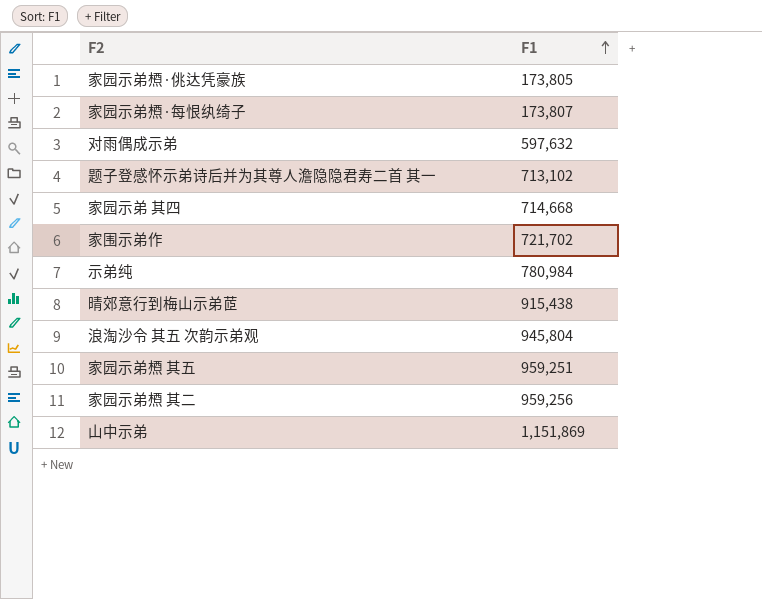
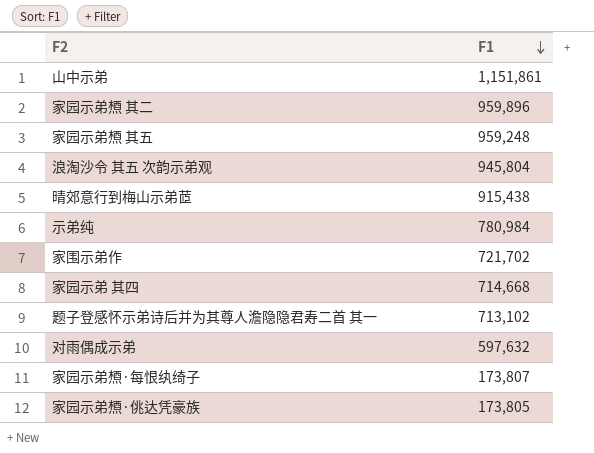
row order: F1 ascending -> F1 descending
山中示弟 | F1: 1,151,869 -> 1,151,861
家园示弟槱 其二 | F1: 959,256 -> 959,896
家园示弟槱 其五 | F1: 959,251 -> 959,248

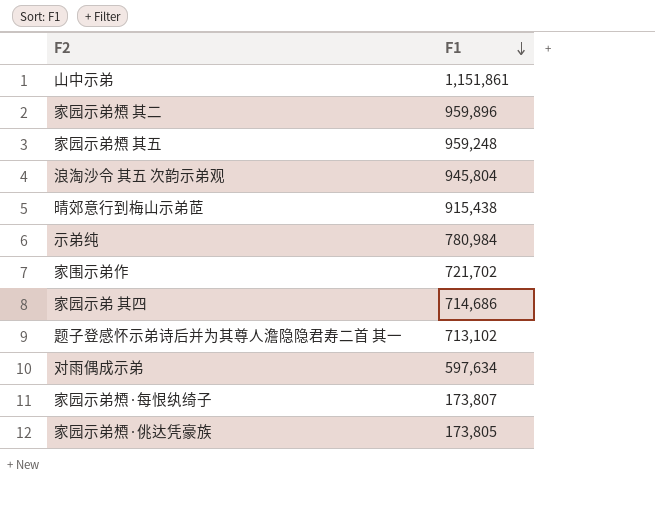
家园示弟 其四 | F1: 714,668 -> 714,686
对雨偶成示弟 | F1: 597,632 -> 597,634

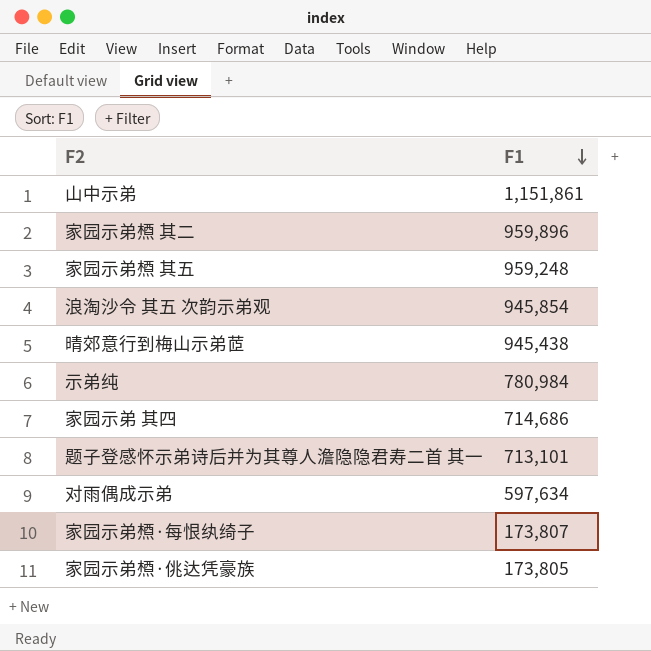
row 家围示弟作: 721,702 -> none
浪淘沙令 其五 次韵示弟观 | F1: 945,804 -> 945,854
晴郊意行到梅山示弟茝 | F1: 915,438 -> 945,438
题子登感怀示弟诗后并为其尊人澹隐隐君寿二首 其一 | F1: 713,102 -> 713,101

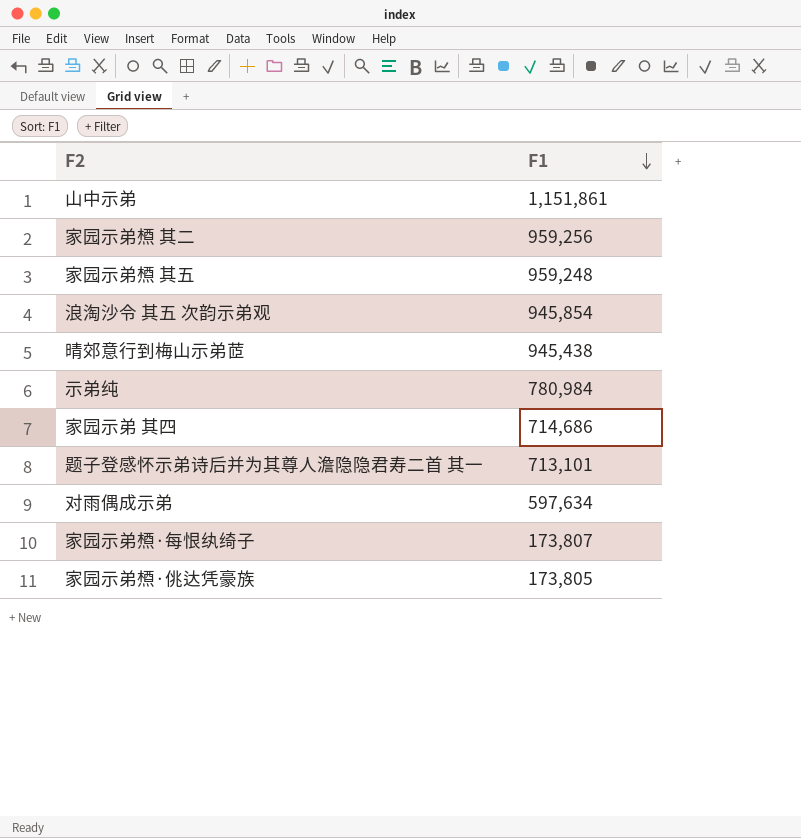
家园示弟槱 其二 | F1: 959,896 -> 959,256

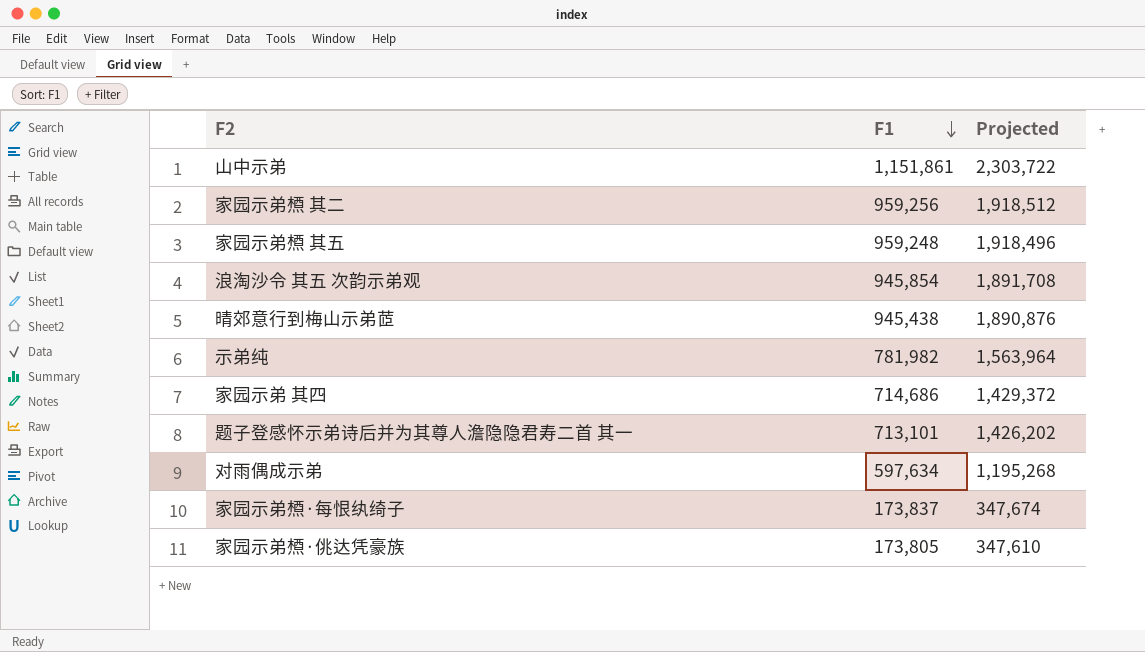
column Projected | formula: none -> [F1] * 2
示弟纯 | F1: 780,984 -> 781,982
家园示弟槱·每恨纨绮子 | F1: 173,807 -> 173,837

